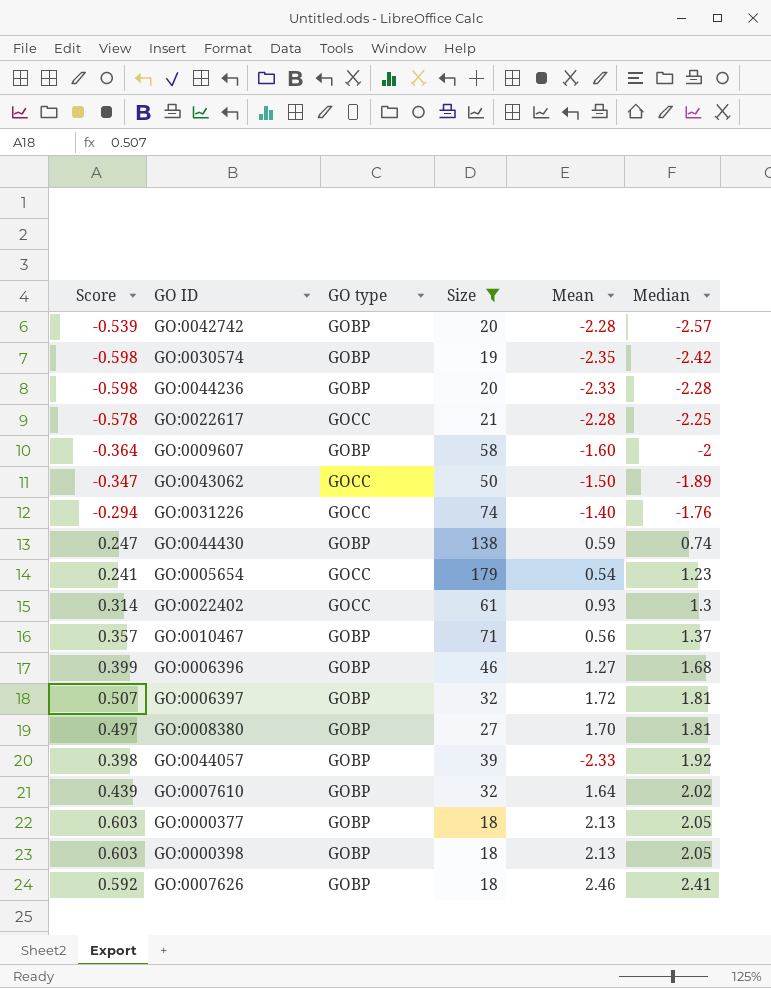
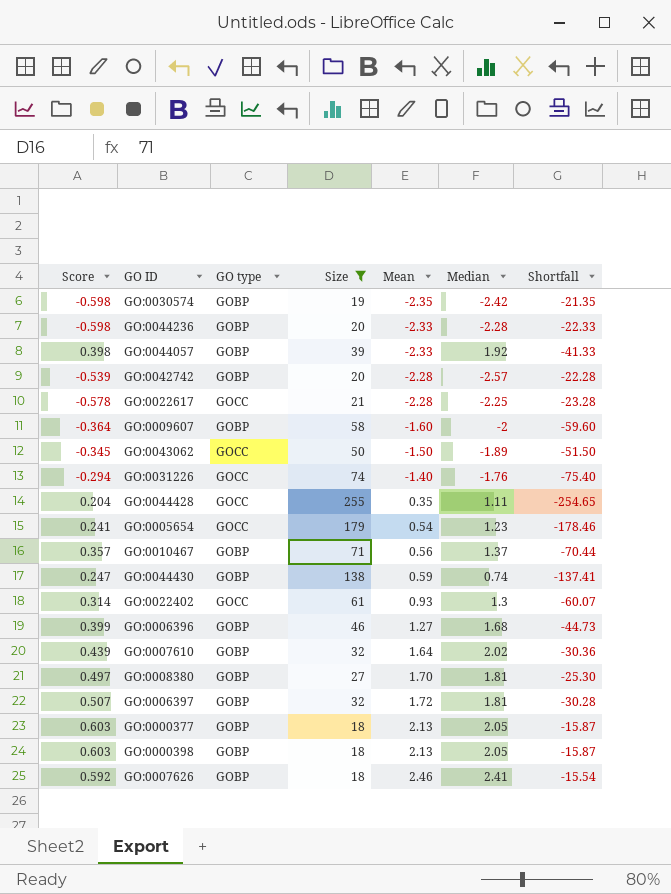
row order: Median ascending -> Mean ascending
column Shortfall | formula: none -> [Mean] - [Size]
GO:0043062 | Score: -0.347 -> -0.345
row GO:0044428: none -> 0.204 | GOCC | 255 | 0.35 | 1.11 | -254.65

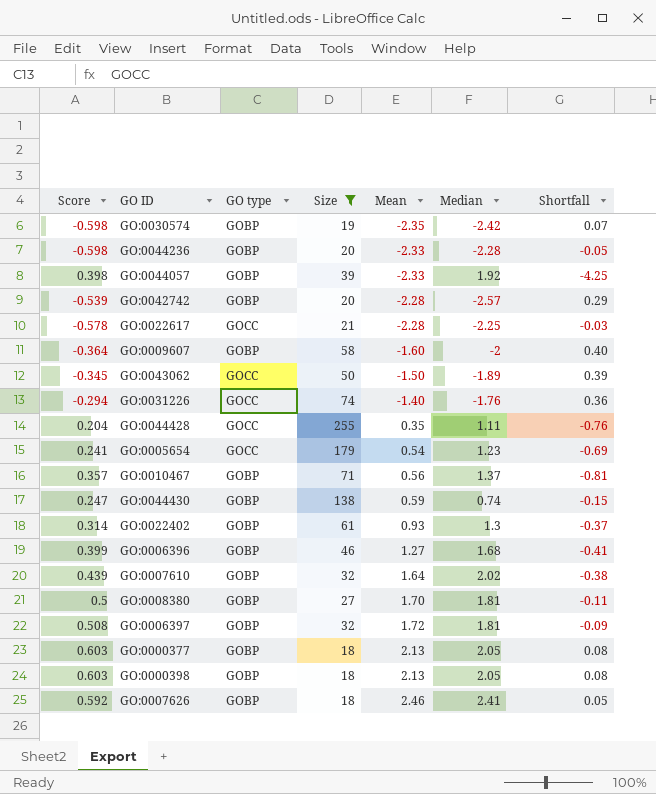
column Shortfall | formula: [Mean] - [Size] -> [Mean] - [Median]
GO:0022402 | GO type: GOCC -> GOBP
GO:0008380 | Score: 0.497 -> 0.5
GO:0006397 | Score: 0.507 -> 0.508

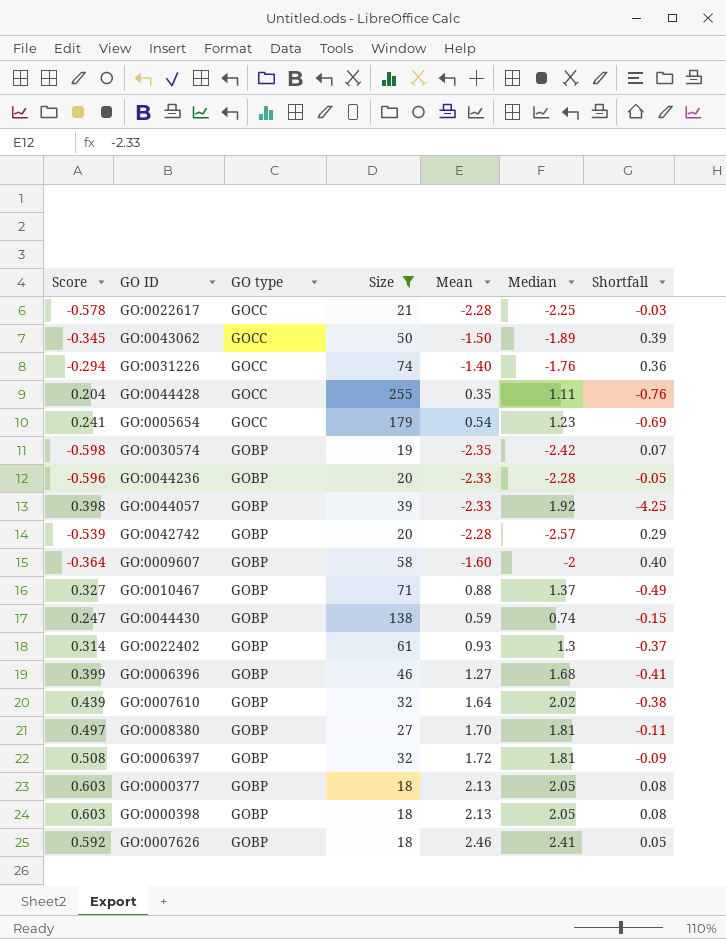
row order: Mean ascending -> GO type descending
GO:0044236 | Score: -0.598 -> -0.596
GO:0010467 | Score: 0.357 -> 0.327
GO:0010467 | Mean: 0.56 -> 0.88
GO:0010467 | Shortfall: -0.81 -> -0.49
GO:0008380 | Score: 0.5 -> 0.497

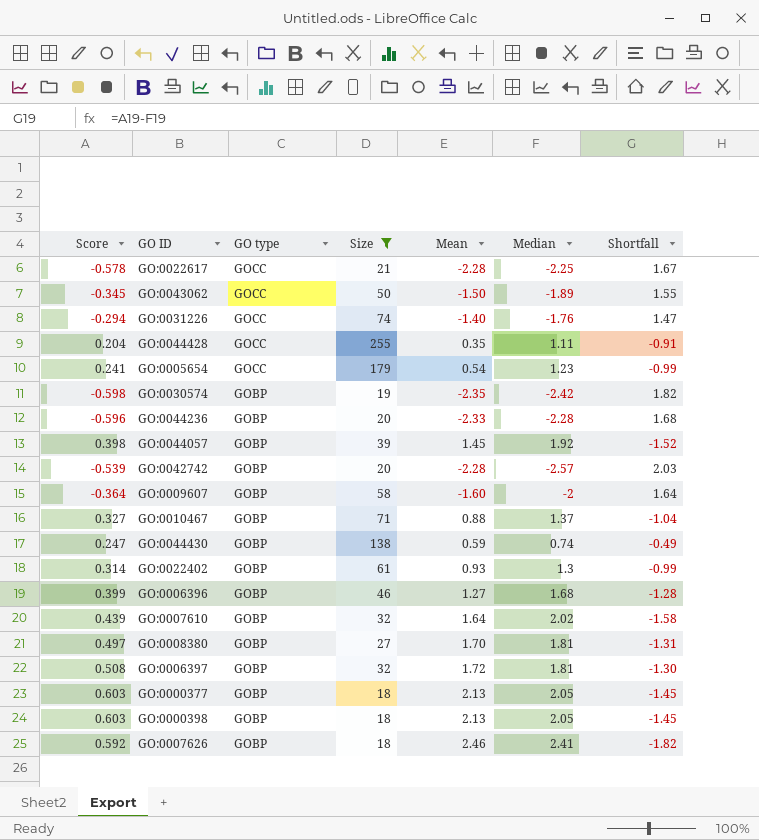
column Shortfall | formula: [Mean] - [Median] -> [Score] - [Median]
GO:0044057 | Mean: -2.33 -> 1.45

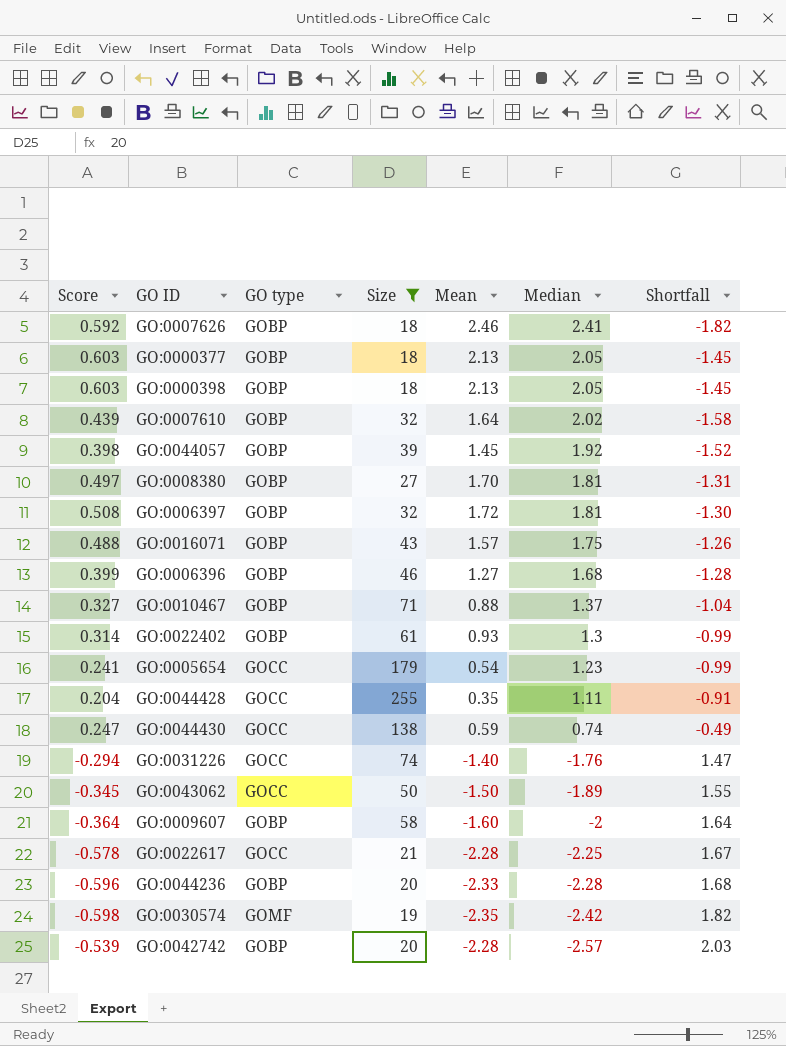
row order: GO type descending -> Median descending
row GO:0016071: none -> 0.488 | GOBP | 43 | 1.57 | 1.75 | -1.26
GO:0044430 | GO type: GOBP -> GOCC
GO:0030574 | GO type: GOBP -> GOMF

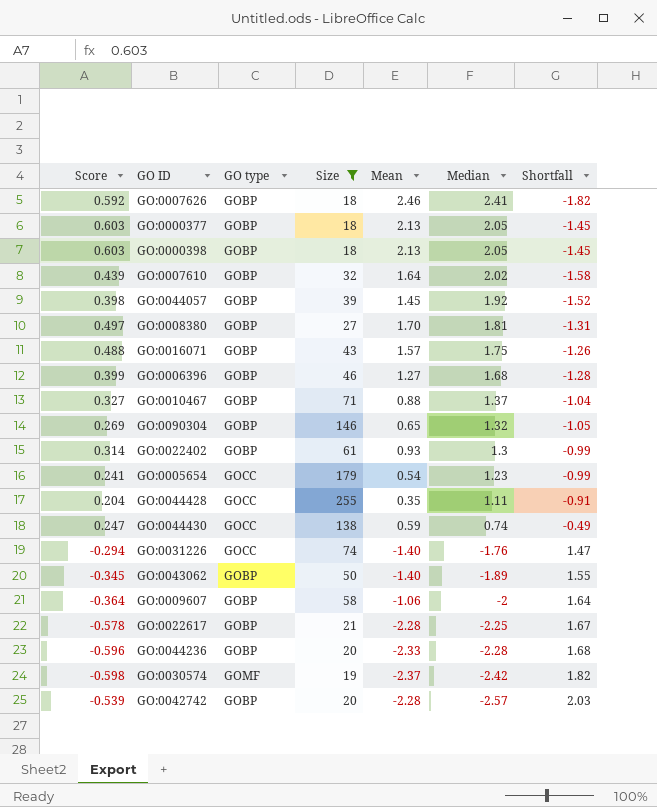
row GO:0006397: 0.508 | GOBP | 32 | 1.72 | 1.81 | -1.30 -> none
row GO:0090304: none -> 0.269 | GOBP | 146 | 0.65 | 1.32 | -1.05
GO:0043062 | GO type: GOCC -> GOBP
GO:0043062 | Mean: -1.50 -> -1.40
GO:0009607 | Mean: -1.60 -> -1.06
GO:0022617 | GO type: GOCC -> GOBP
GO:0030574 | Mean: -2.35 -> -2.37

